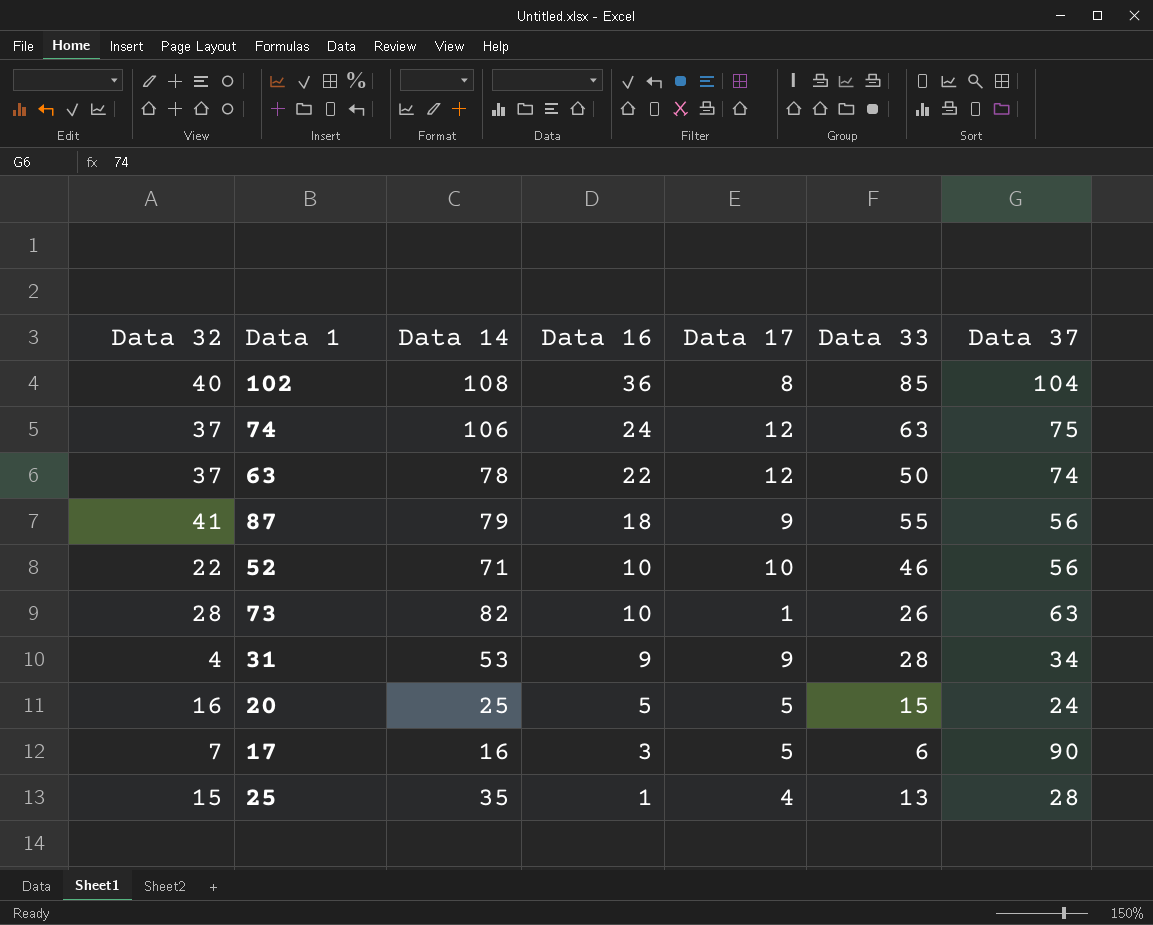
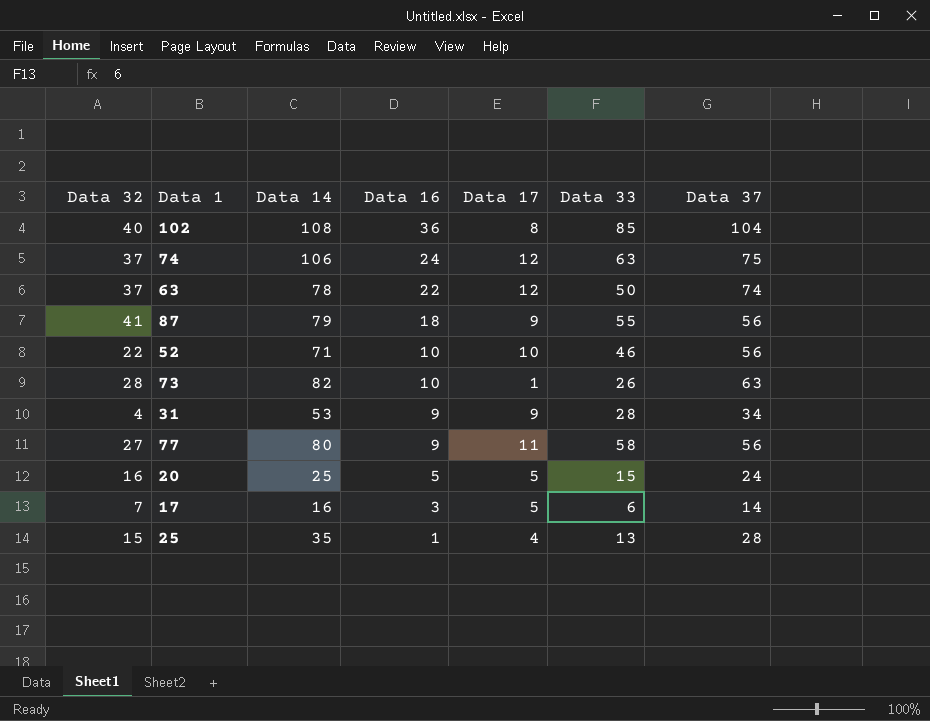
row 77: none -> 27 | 80 | 9 | 11 | 58 | 56
17 | Data 37: 90 -> 14

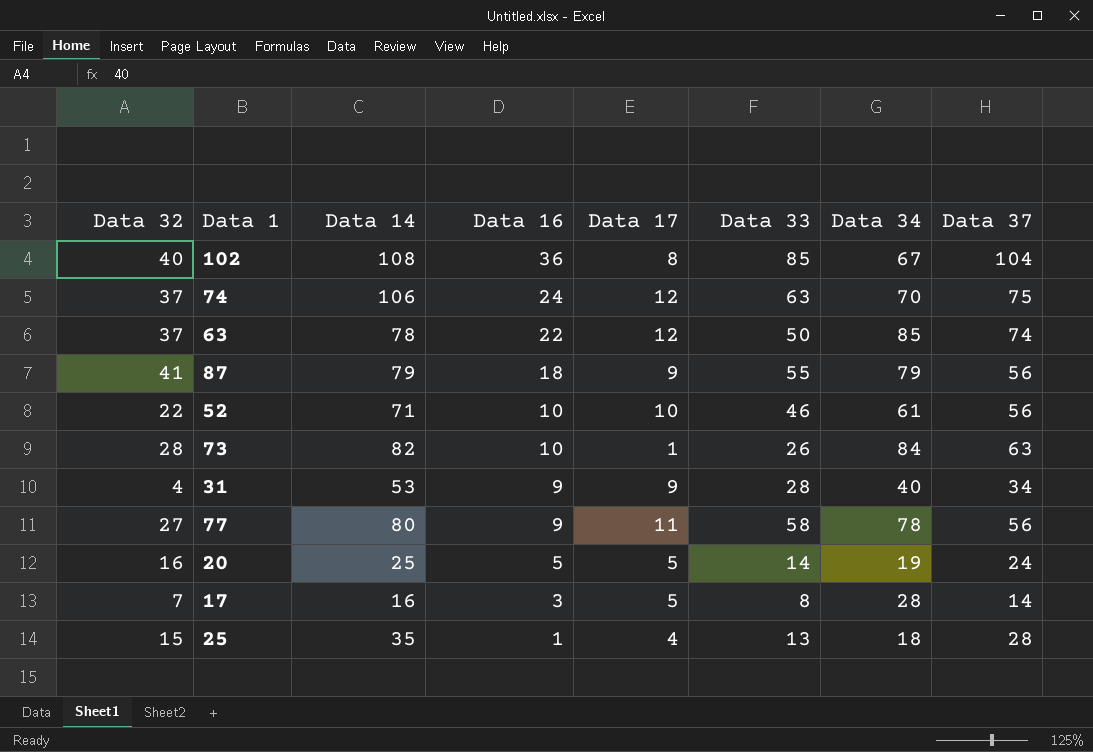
column Data 34 | position: none -> 7
20 | Data 33: 15 -> 14
17 | Data 33: 6 -> 8

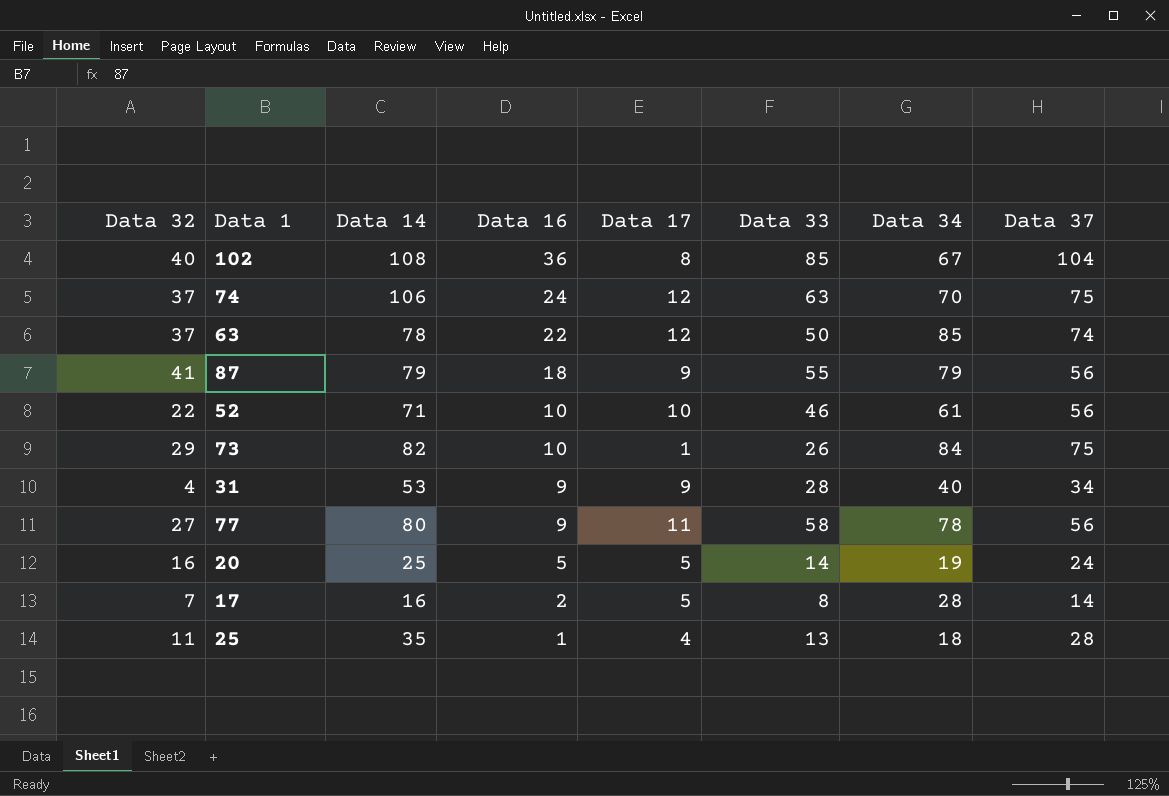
73 | Data 32: 28 -> 29
73 | Data 37: 63 -> 75
17 | Data 16: 3 -> 2
25 | Data 32: 15 -> 11

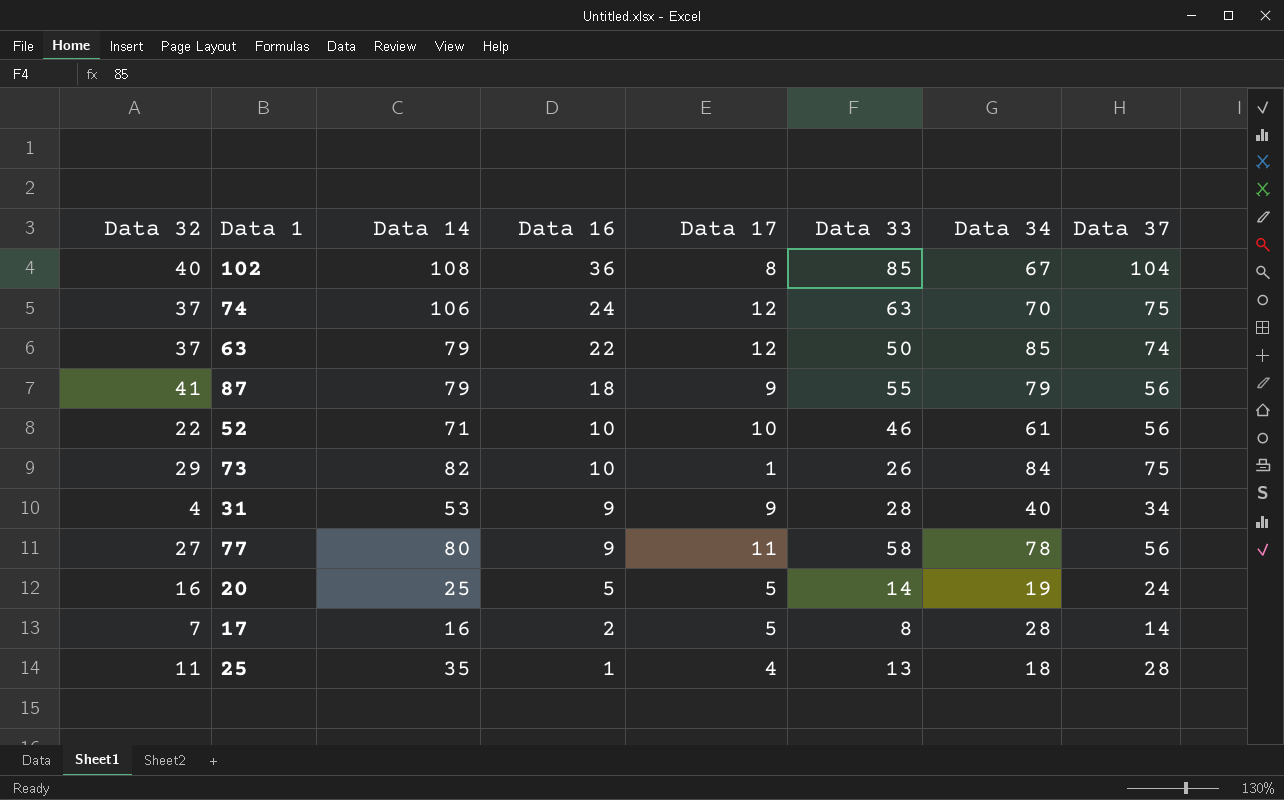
63 | Data 14: 78 -> 79

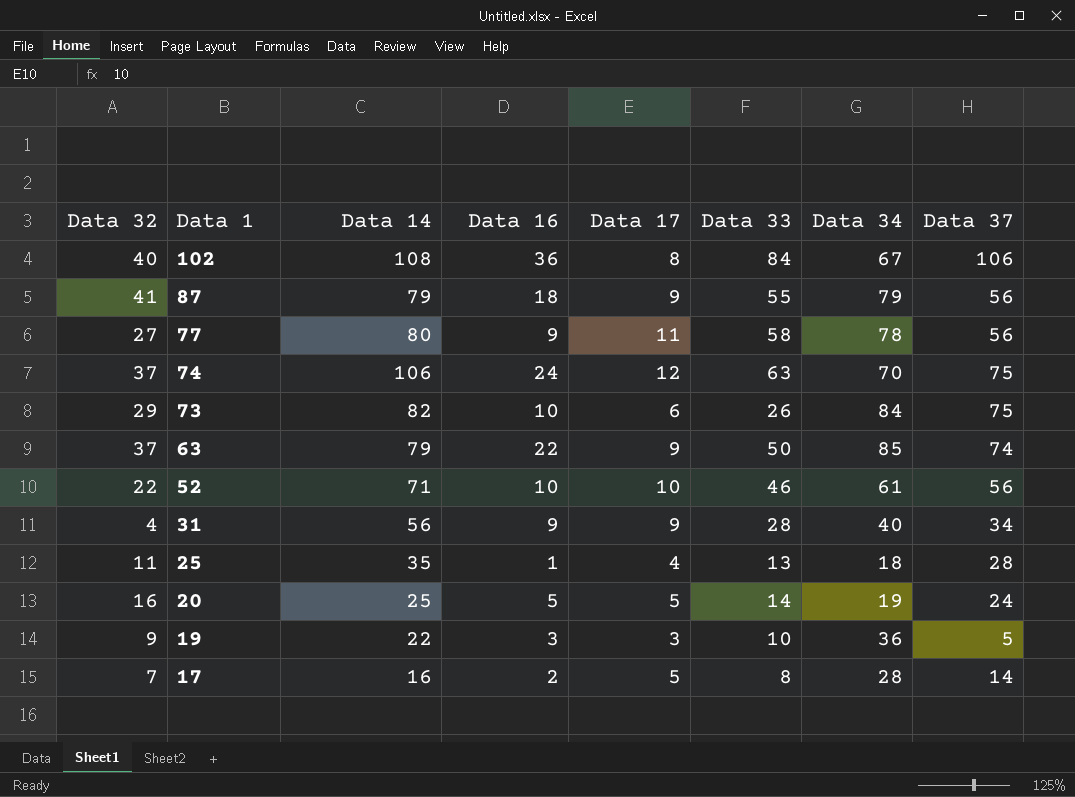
row order: Data 16 descending -> Data 1 descending
102 | Data 33: 85 -> 84
102 | Data 37: 104 -> 106
73 | Data 17: 1 -> 6
63 | Data 17: 12 -> 9
31 | Data 14: 53 -> 56
row 19: none -> 9 | 22 | 3 | 3 | 10 | 36 | 5

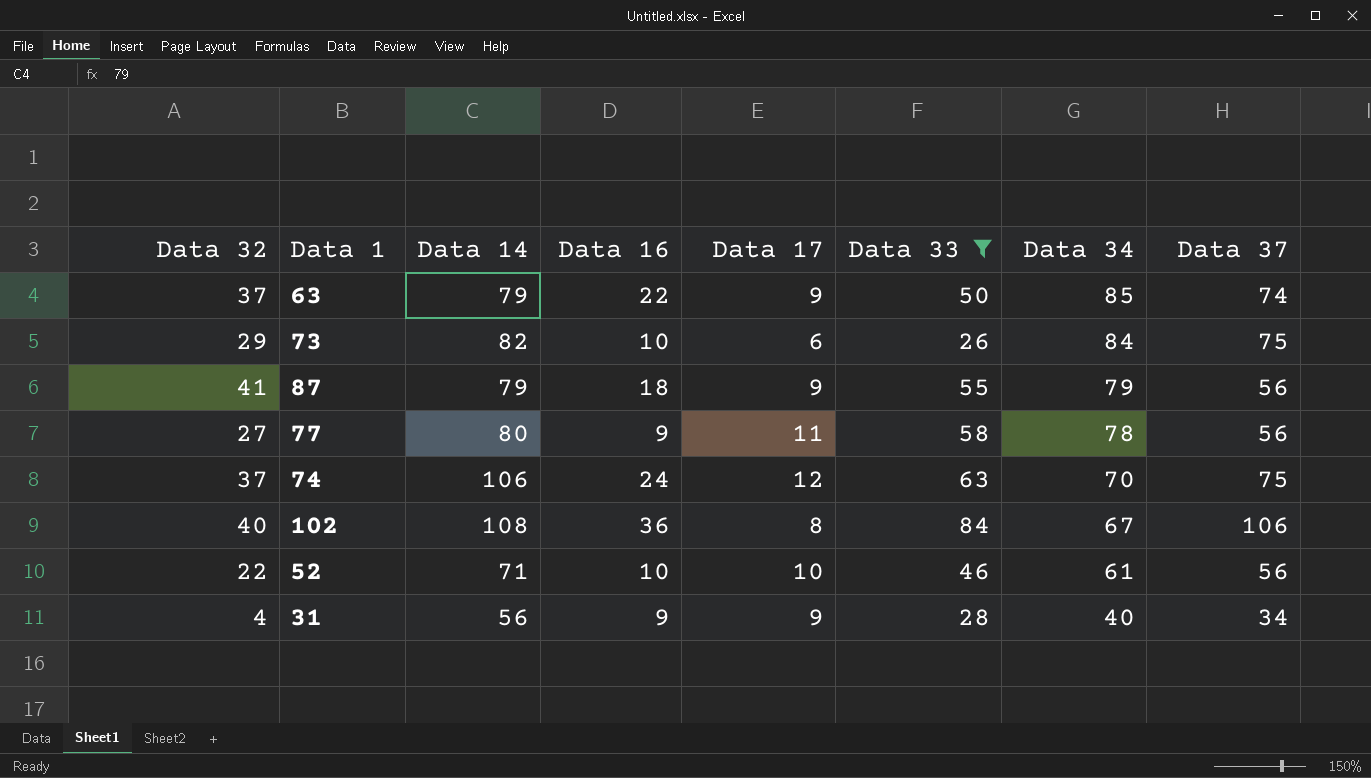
filter: none -> Data 33 >= 26
row order: Data 1 descending -> Data 34 descending

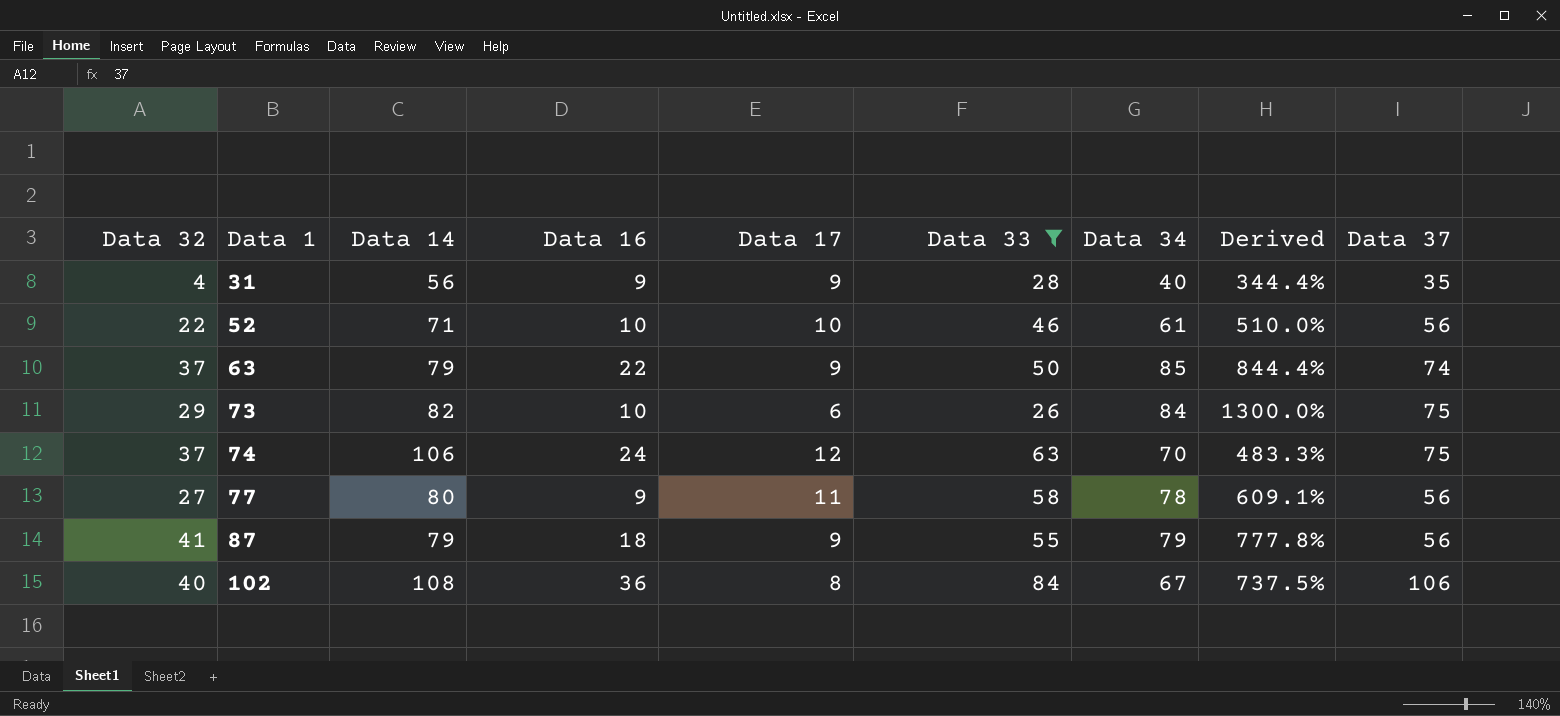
row order: Data 34 descending -> Data 1 ascending
column Derived | formula: none -> ([Data 34] - [Data 17]) / [Data 17]
31 | Data 37: 34 -> 35

